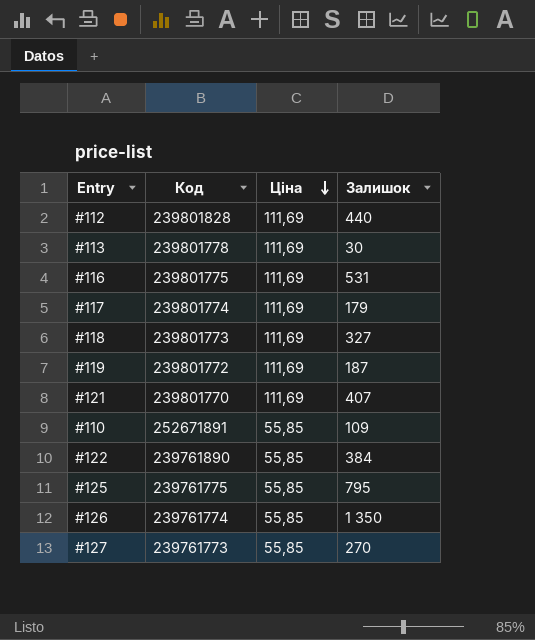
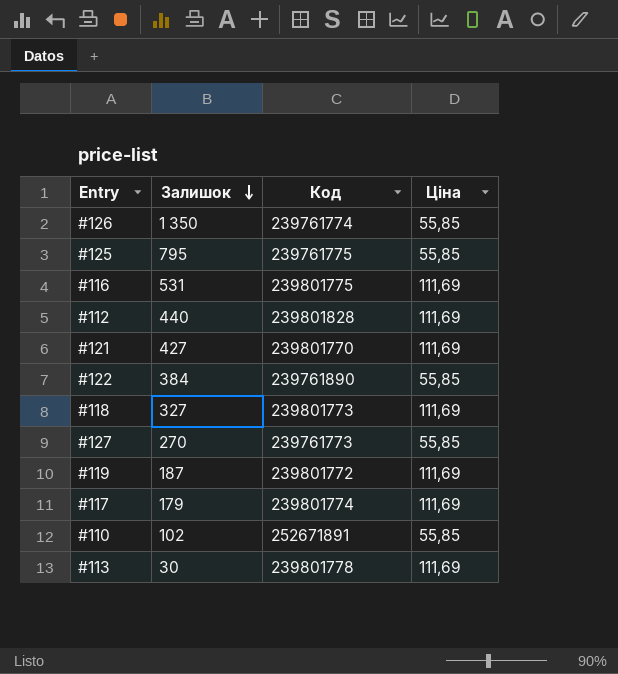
row order: Ціна descending -> Залишок descending
column Залишок | position: 4 -> 2
#121 | Залишок: 407 -> 427
#110 | Залишок: 109 -> 102

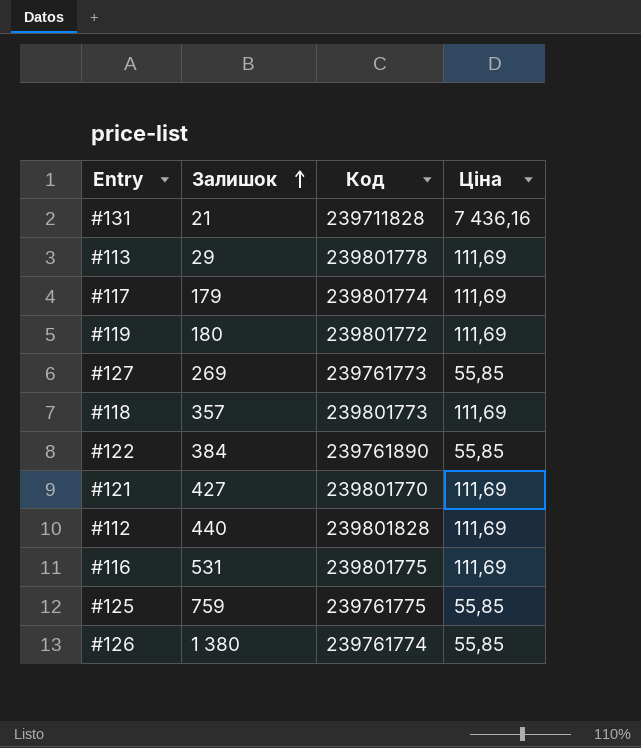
row order: Залишок descending -> Залишок ascending
row #110: 102 | 252671891 | 55,85 -> none
row #131: none -> 21 | 239711828 | 7 436,16
#113 | Залишок: 30 -> 29
#119 | Залишок: 187 -> 180
#127 | Залишок: 270 -> 269
#118 | Залишок: 327 -> 357
#125 | Залишок: 795 -> 759
#126 | Залишок: 1 350 -> 1 380

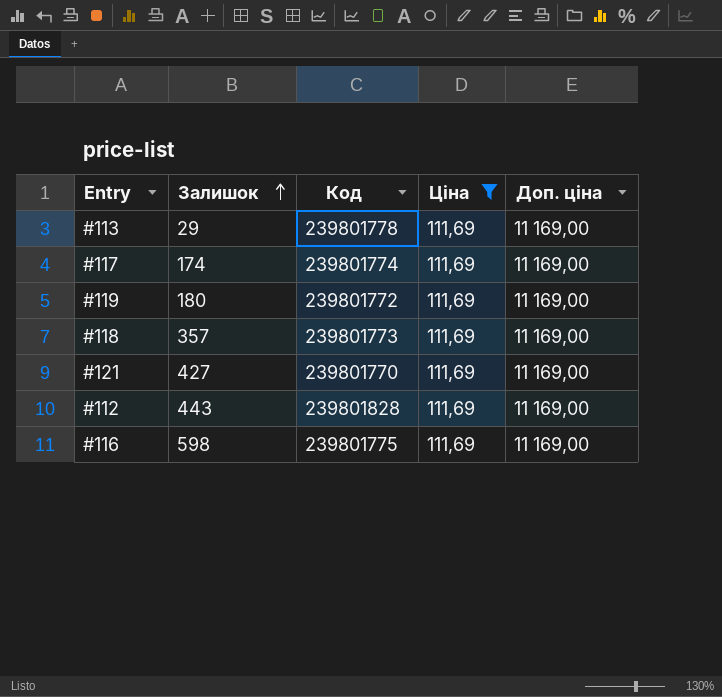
filter: none -> Ціна = 111,69
column Доп. ціна | position: none -> 5
#117 | Залишок: 179 -> 174
#112 | Залишок: 440 -> 443
#116 | Залишок: 531 -> 598

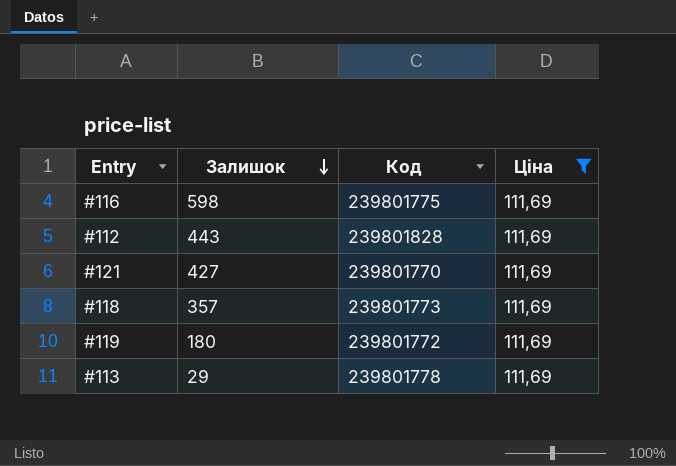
row order: Залишок ascending -> Залишок descending
column Доп. ціна | position: 5 -> none
row #117: 174 | 239801774 | 111,69 | 11 169,00 -> none

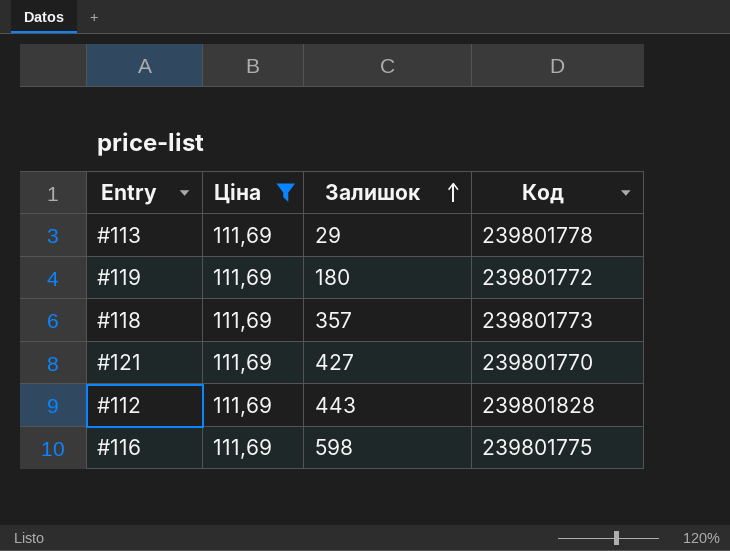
row order: Залишок descending -> Залишок ascending
column Ціна | position: 4 -> 2

